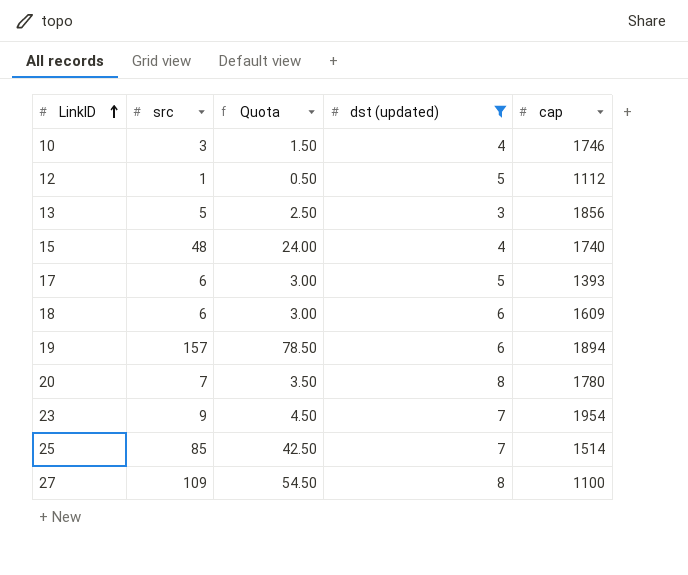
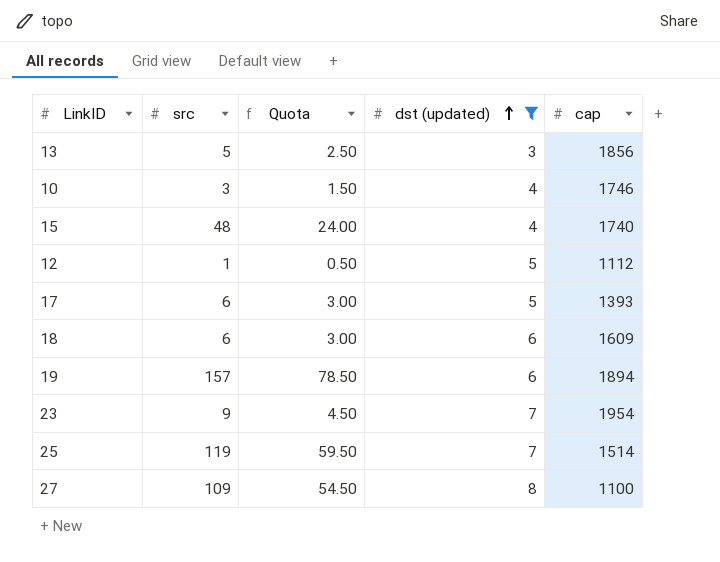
row order: LinkID ascending -> dst (updated) ascending
row 20: 7 | 3.50 | 8 | 1780 -> none
25 | src: 85 -> 119
25 | Quota: 42.50 -> 59.50

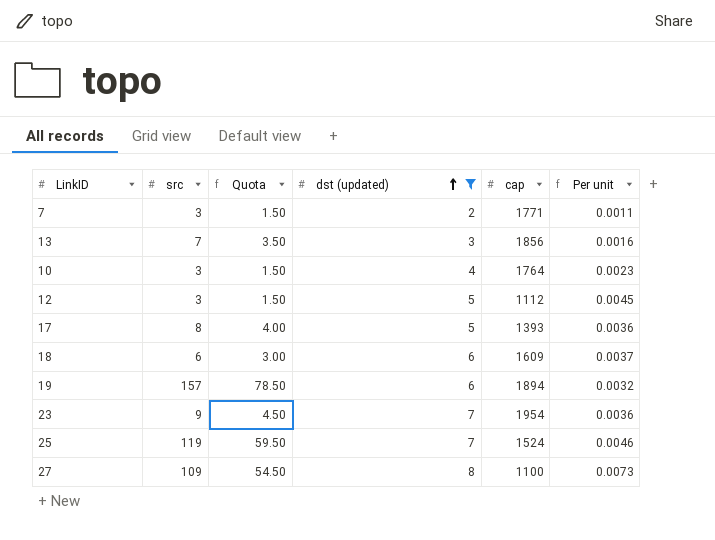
column Per unit | formula: none -> [dst (updated)] / [cap]
row 15: 48 | 24.00 | 4 | 1740 -> none
row 7: none -> 3 | 1.50 | 2 | 1771 | 0.0011
13 | src: 5 -> 7
13 | Quota: 2.50 -> 3.50
10 | cap: 1746 -> 1764
12 | src: 1 -> 3
12 | Quota: 0.50 -> 1.50
17 | src: 6 -> 8
17 | Quota: 3.00 -> 4.00
25 | cap: 1514 -> 1524

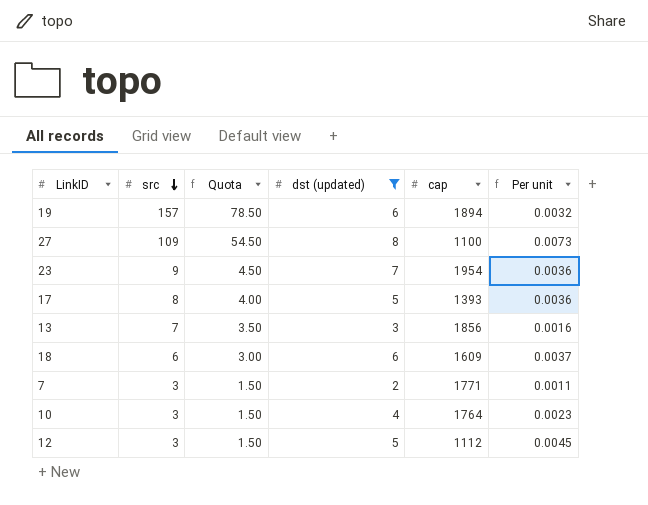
row order: dst (updated) ascending -> src descending
row 25: 119 | 59.50 | 7 | 1524 | 0.0046 -> none

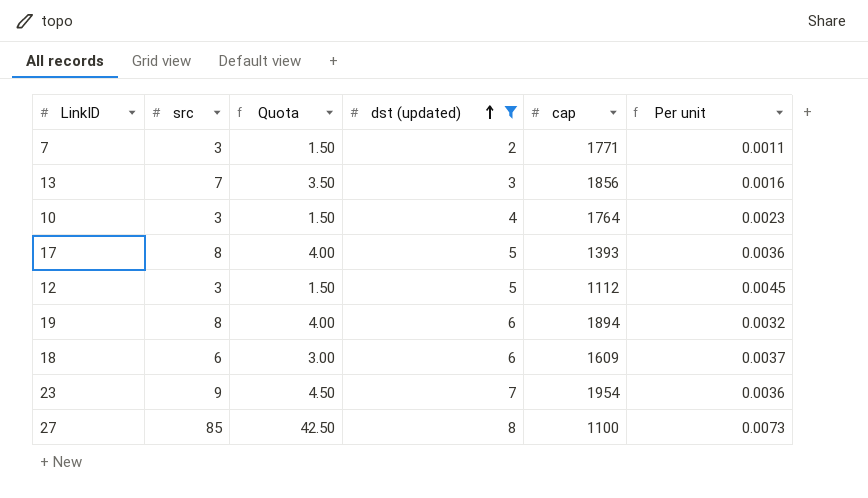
row order: src descending -> dst (updated) ascending
19 | src: 157 -> 8
19 | Quota: 78.50 -> 4.00
27 | src: 109 -> 85
27 | Quota: 54.50 -> 42.50

